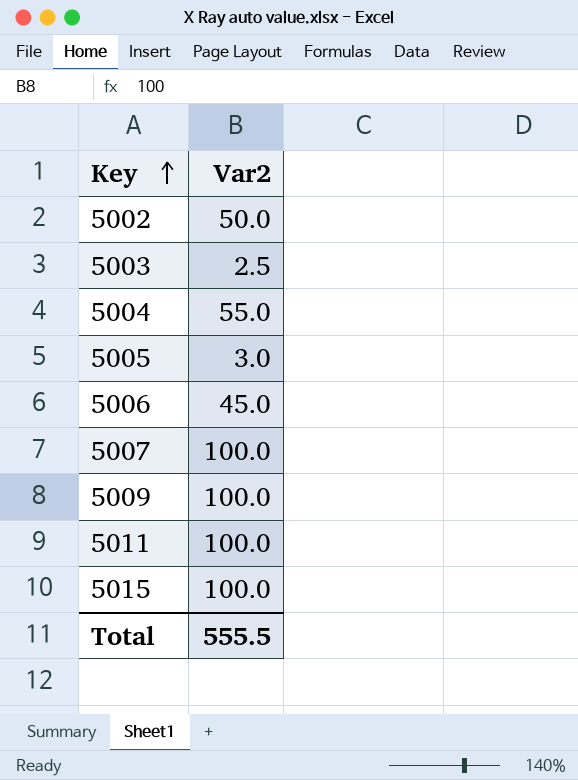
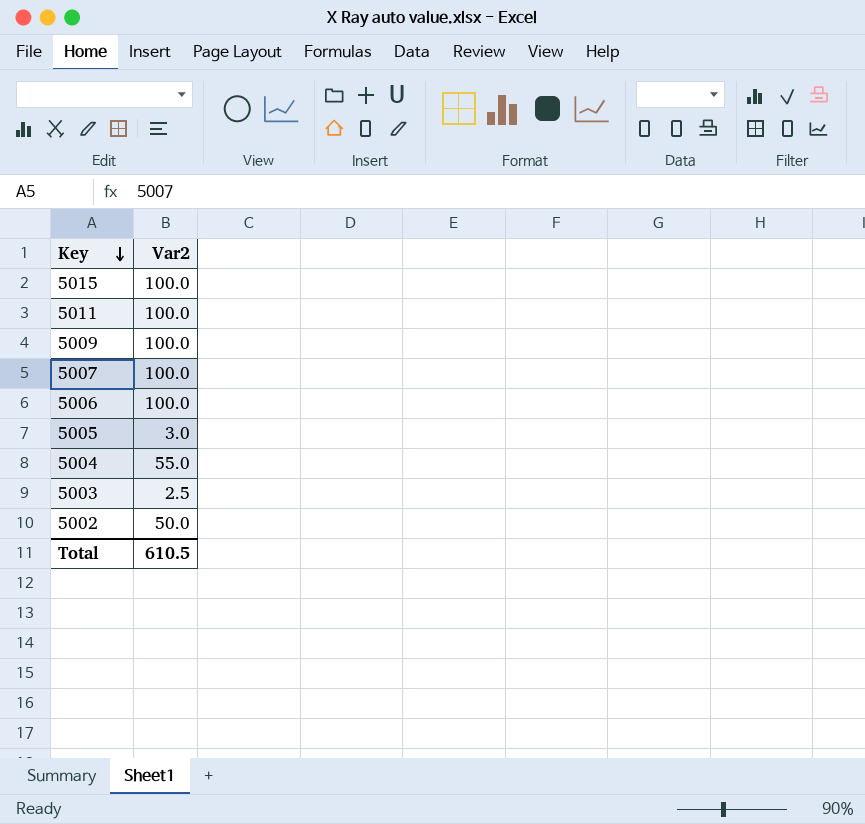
row order: Key ascending -> Key descending
5006 | Var2: 45.0 -> 100.0
Total | Var2: 555.5 -> 610.5

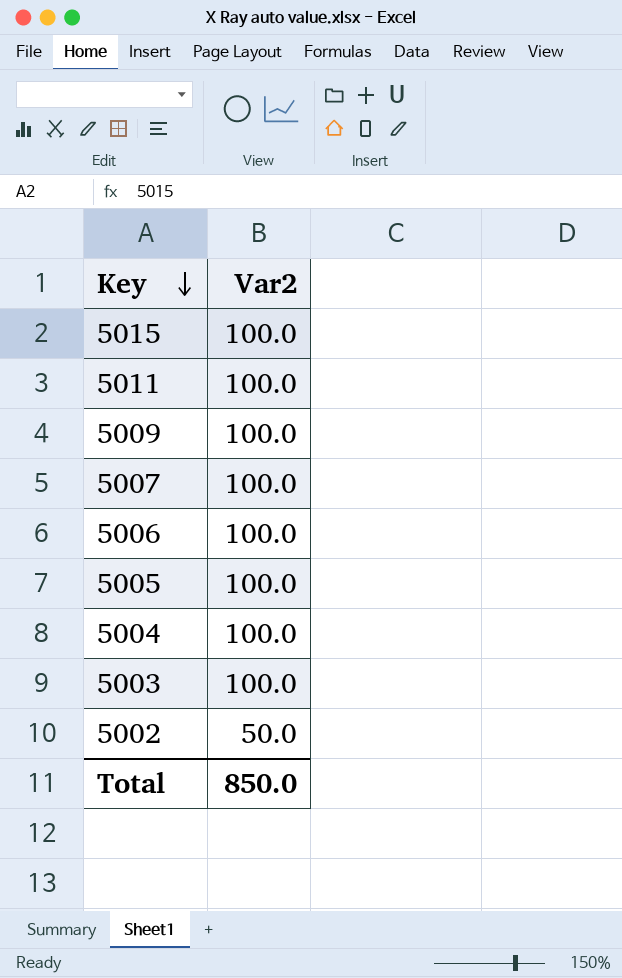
5005 | Var2: 3.0 -> 100.0
5004 | Var2: 55.0 -> 100.0
5003 | Var2: 2.5 -> 100.0
Total | Var2: 610.5 -> 850.0

